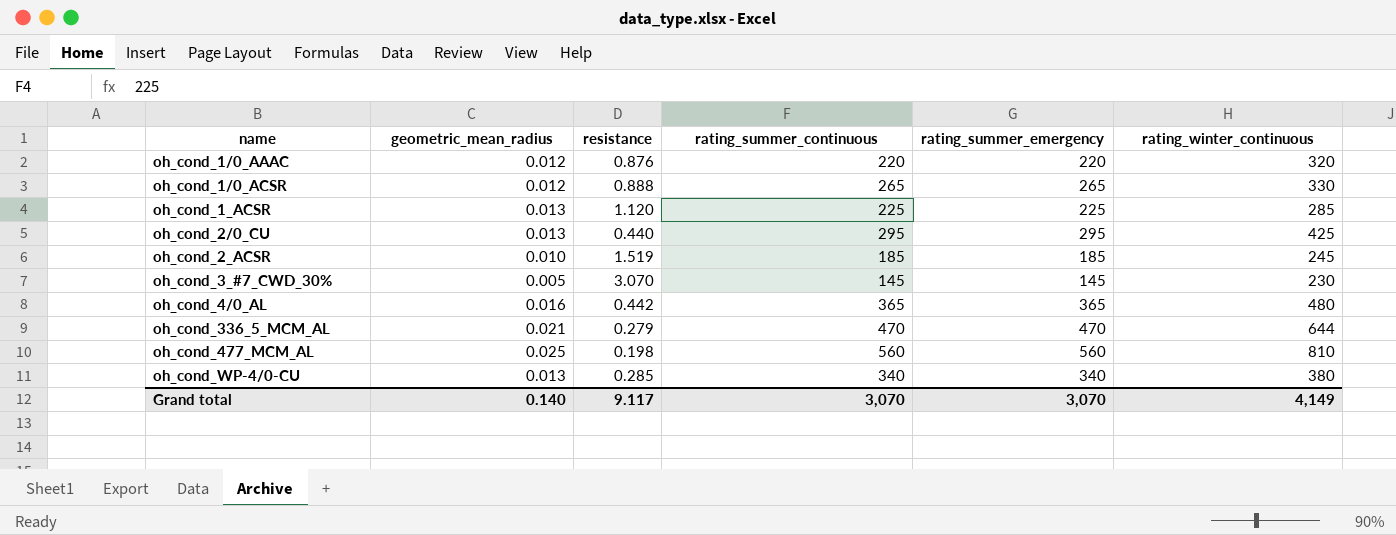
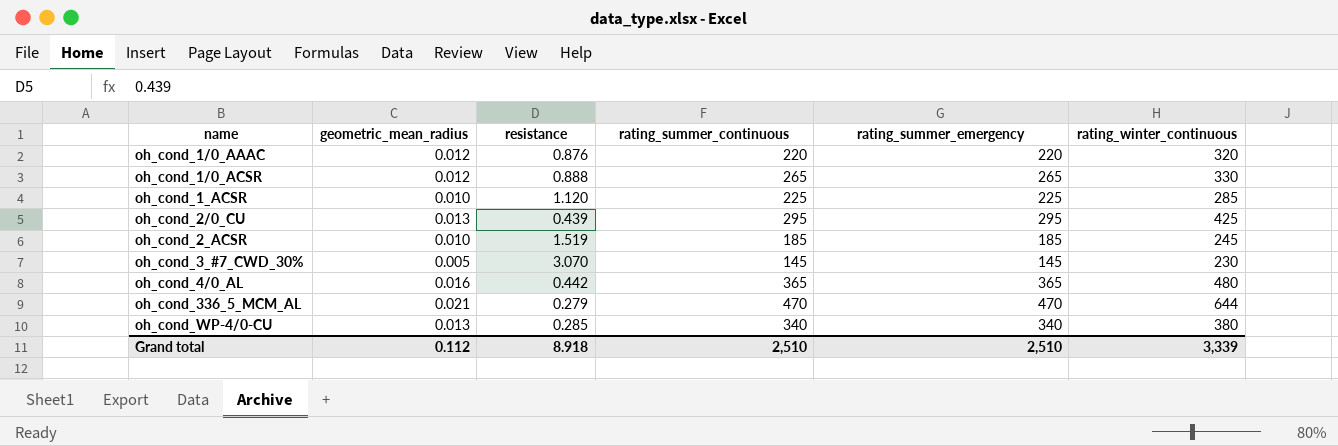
row oh_cond_477_MCM_AL: 0.025 | 0.198 | 560 | 560 | 810 -> none
oh_cond_1_ACSR | geometric_mean_radius: 0.013 -> 0.010
oh_cond_2/0_CU | resistance: 0.440 -> 0.439
Grand total | geometric_mean_radius: 0.140 -> 0.112
Grand total | resistance: 9.117 -> 8.918
Grand total | rating_summer_continuous: 3,070 -> 2,510
Grand total | rating_summer_emergency: 3,070 -> 2,510
Grand total | rating_winter_continuous: 4,149 -> 3,339

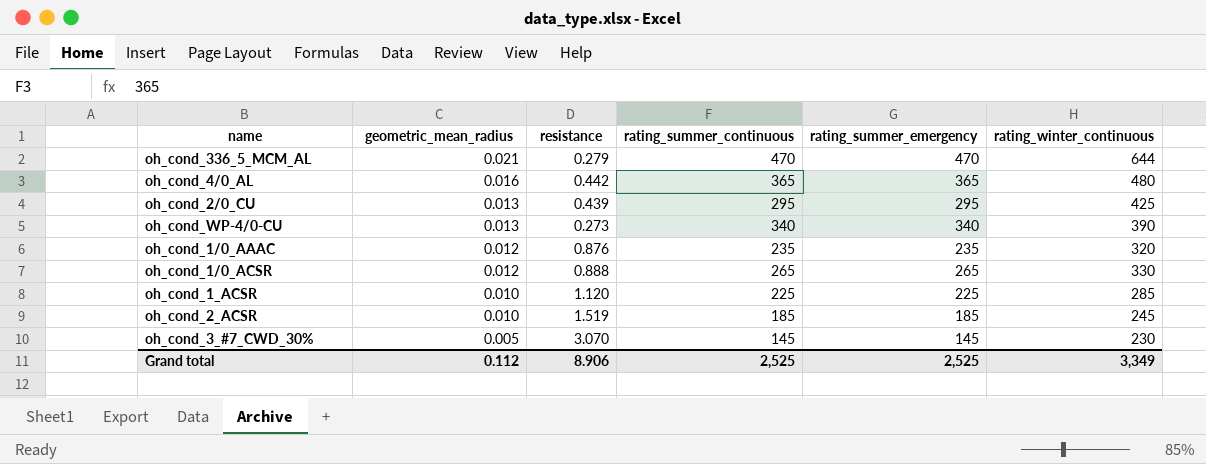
row order: name ascending -> geometric_mean_radius descending
oh_cond_WP-4/0-CU | resistance: 0.285 -> 0.273
oh_cond_WP-4/0-CU | rating_winter_continuous: 380 -> 390
oh_cond_1/0_AAAC | rating_summer_continuous: 220 -> 235
oh_cond_1/0_AAAC | rating_summer_emergency: 220 -> 235
Grand total | resistance: 8.918 -> 8.906
Grand total | rating_summer_continuous: 2,510 -> 2,525
Grand total | rating_summer_emergency: 2,510 -> 2,525
Grand total | rating_winter_continuous: 3,339 -> 3,349

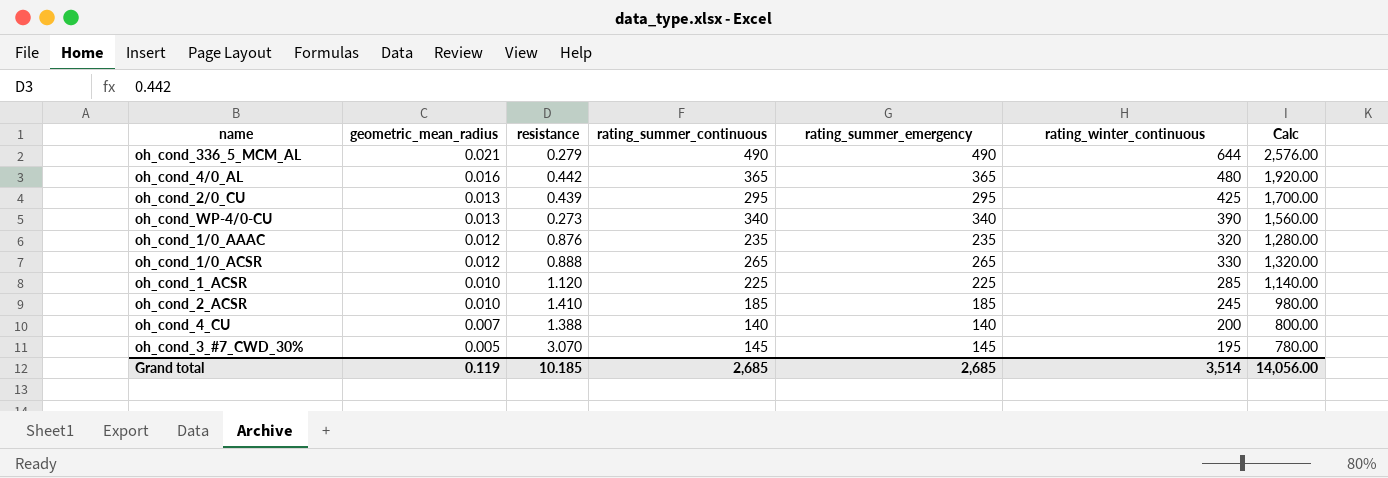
column Calc | formula: none -> [rating_winter_continuous] * 4
oh_cond_336_5_MCM_AL | rating_summer_continuous: 470 -> 490
oh_cond_336_5_MCM_AL | rating_summer_emergency: 470 -> 490
oh_cond_2_ACSR | resistance: 1.519 -> 1.410
row oh_cond_4_CU: none -> 0.007 | 1.388 | 140 | 140 | 200 | 800.00
oh_cond_3_#7_CWD_30% | rating_winter_continuous: 230 -> 195
Grand total | geometric_mean_radius: 0.112 -> 0.119
Grand total | resistance: 8.906 -> 10.185
Grand total | rating_summer_continuous: 2,525 -> 2,685
Grand total | rating_summer_emergency: 2,525 -> 2,685
Grand total | rating_winter_continuous: 3,349 -> 3,514

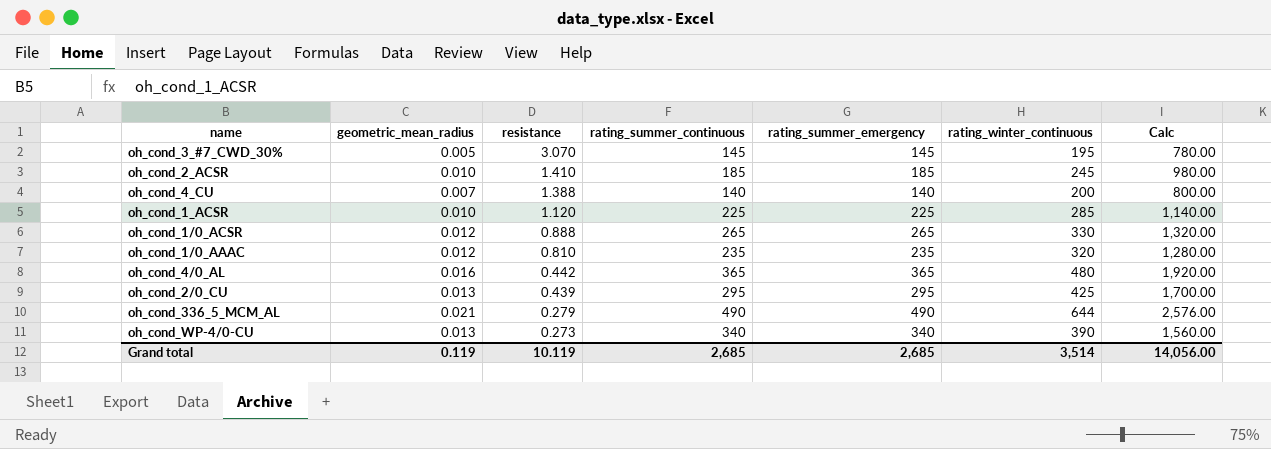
row order: geometric_mean_radius descending -> resistance descending
oh_cond_1/0_AAAC | resistance: 0.876 -> 0.810
Grand total | resistance: 10.185 -> 10.119

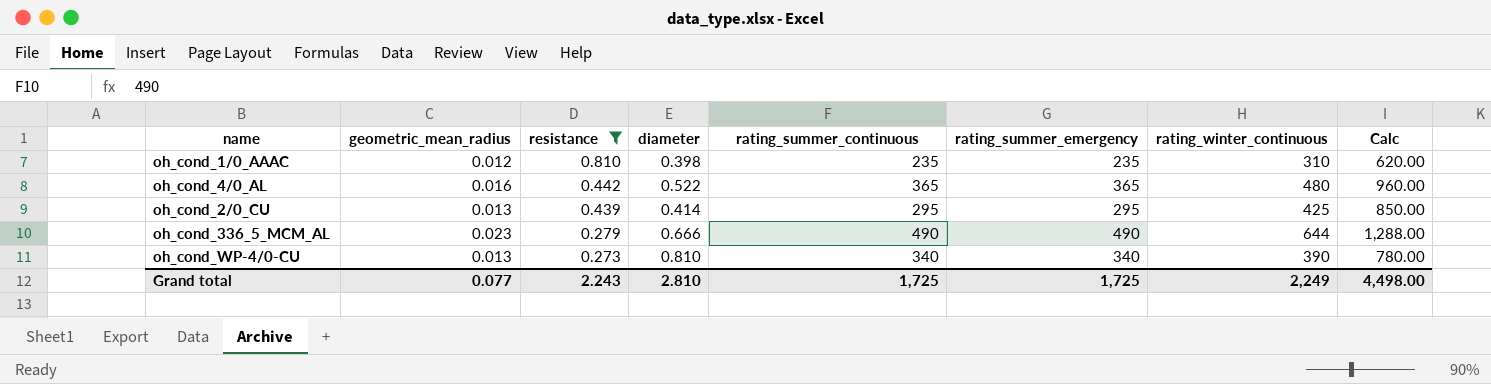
filter: none -> resistance <= 0.810
column diameter | position: none -> 4
column Calc | formula: [rating_winter_continuous] * 4 -> [rating_winter_continuous] * 2
oh_cond_1/0_AAAC | rating_winter_continuous: 320 -> 310
oh_cond_336_5_MCM_AL | geometric_mean_radius: 0.021 -> 0.023
Grand total | geometric_mean_radius: 0.119 -> 0.077
Grand total | resistance: 10.119 -> 2.243
Grand total | rating_summer_continuous: 2,685 -> 1,725
Grand total | rating_summer_emergency: 2,685 -> 1,725
Grand total | rating_winter_continuous: 3,514 -> 2,249
Grand total | Calc: 14,056.00 -> 4,498.00

